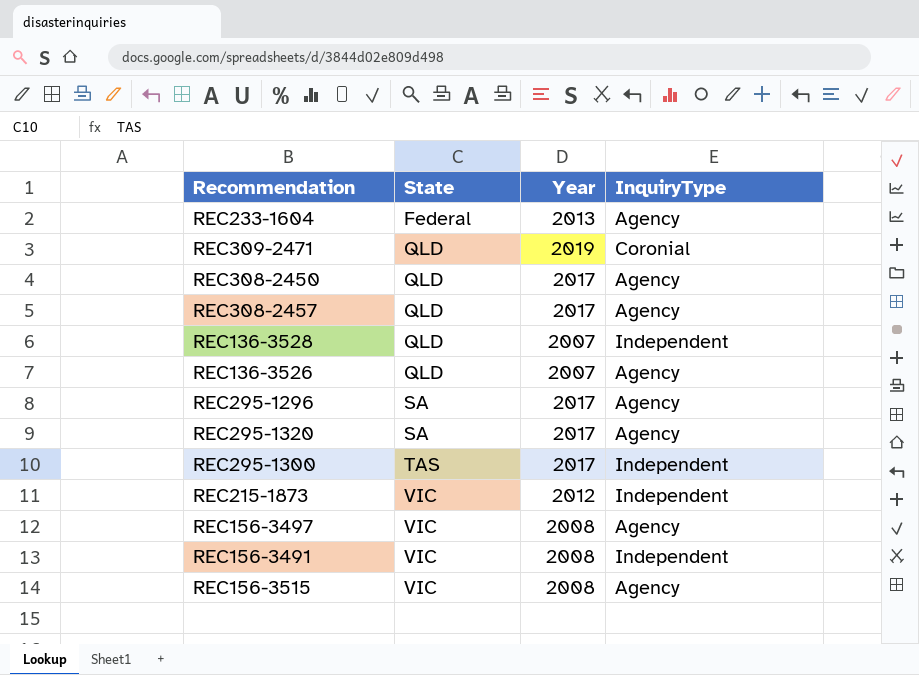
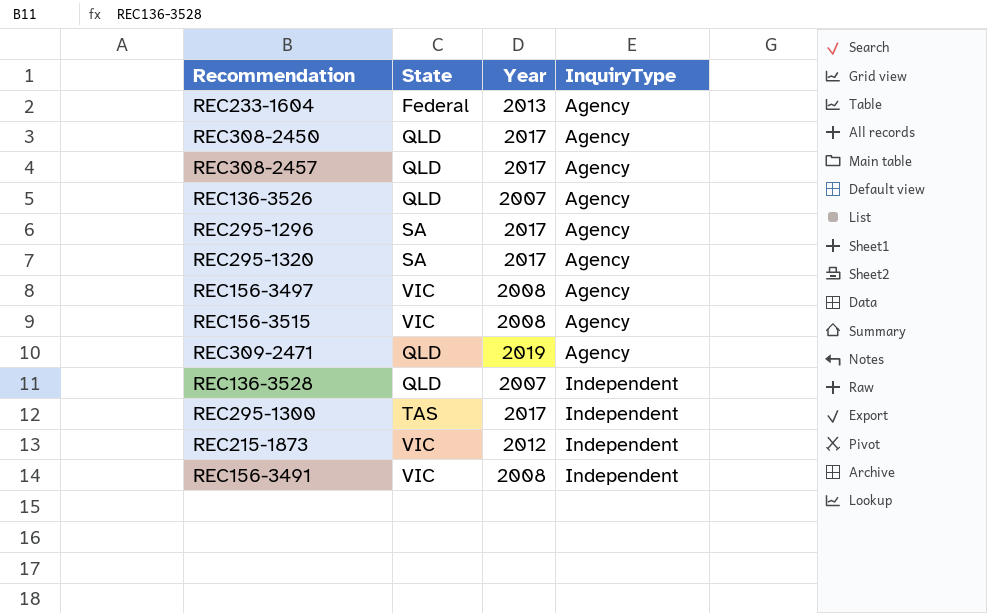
row order: State ascending -> InquiryType ascending
REC309-2471 | InquiryType: Coronial -> Agency

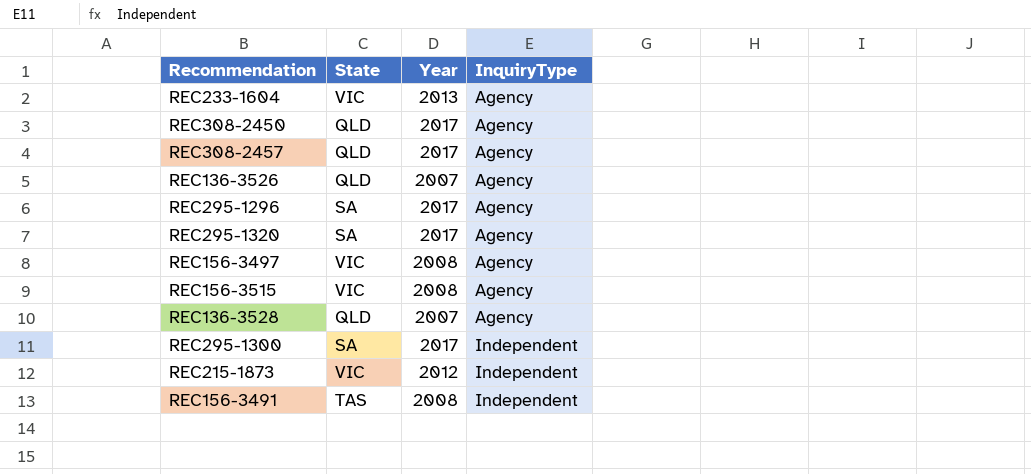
row REC309-2471: QLD | 2019 | Agency -> none
REC233-1604 | State: Federal -> VIC
REC136-3528 | InquiryType: Independent -> Agency
REC295-1300 | State: TAS -> SA
REC156-3491 | State: VIC -> TAS

